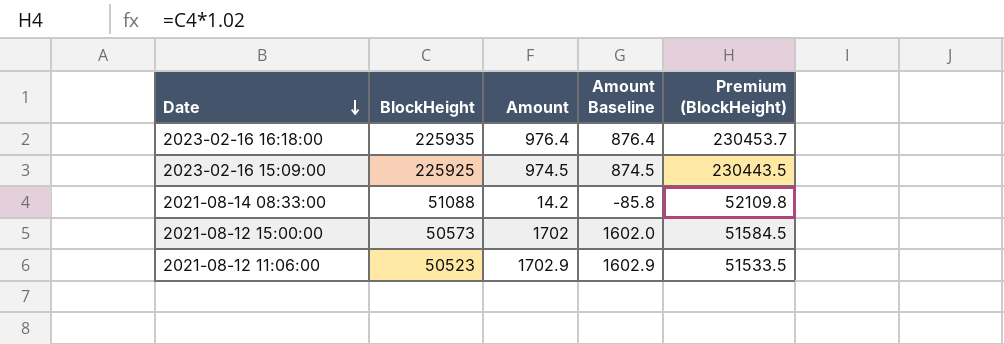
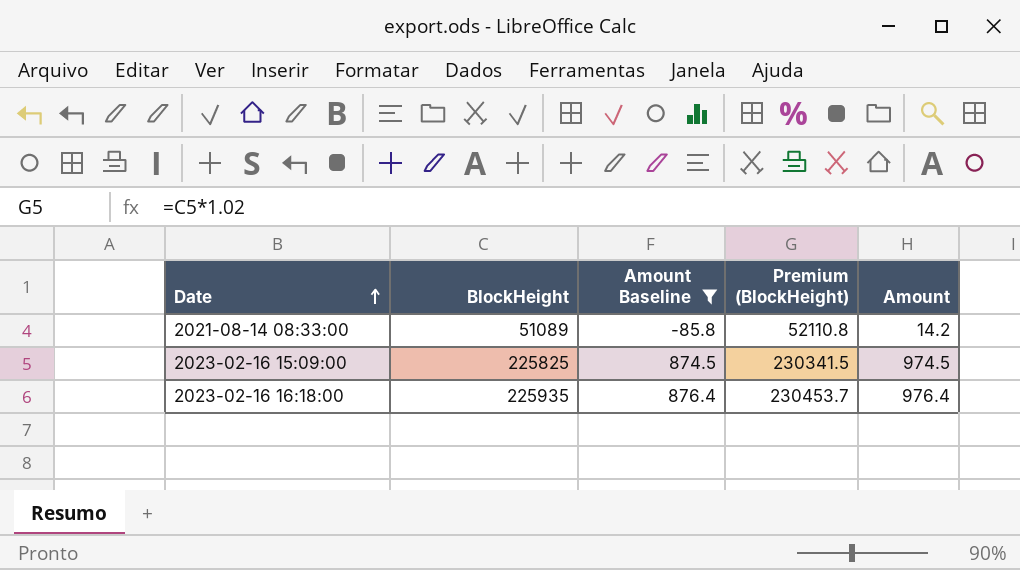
filter: none -> Amount Baseline <= 876.4
row order: Date descending -> Date ascending
column Amount | position: 3 -> 5
2021-08-14 08:33:00 | BlockHeight: 51088 -> 51089
2021-08-14 08:33:00 | Premium (BlockHeight): 52109.8 -> 52110.8
2023-02-16 15:09:00 | BlockHeight: 225925 -> 225825
2023-02-16 15:09:00 | Premium (BlockHeight): 230443.5 -> 230341.5

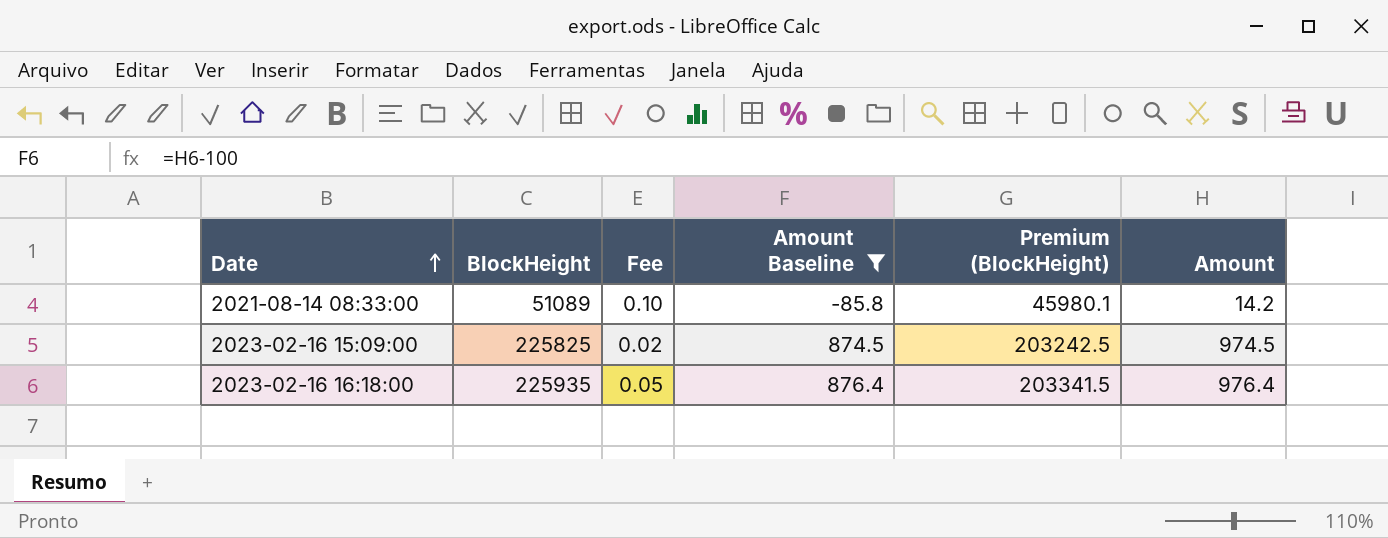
column Fee | position: none -> 3
column Premium (BlockHeight) | formula: [BlockHeight] * 1.02 -> [BlockHeight] * 0.9

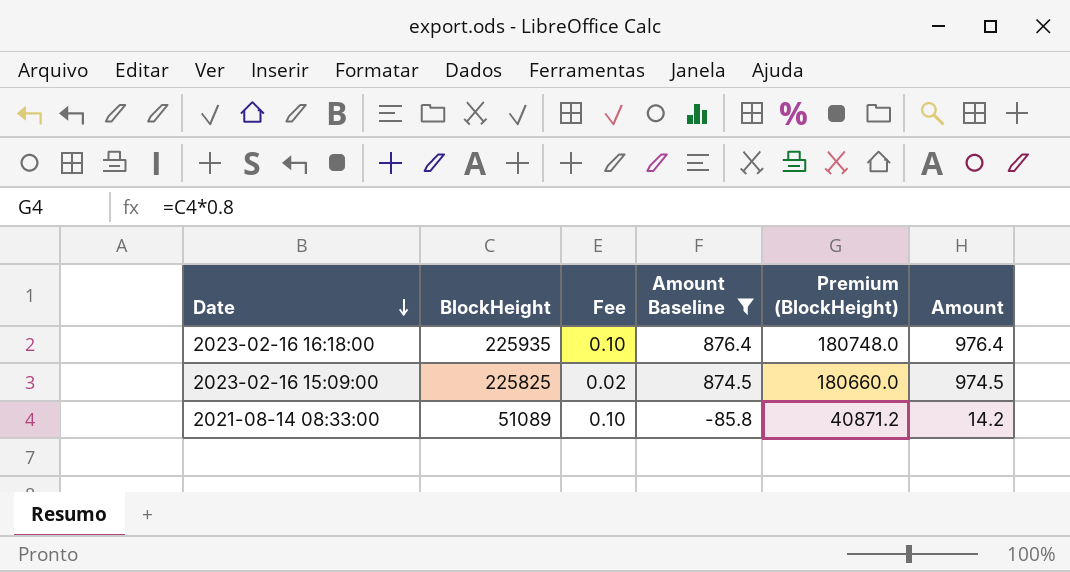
row order: Date ascending -> Date descending
column Premium (BlockHeight) | formula: [BlockHeight] * 0.9 -> [BlockHeight] * 0.8
2023-02-16 16:18:00 | Fee: 0.05 -> 0.10

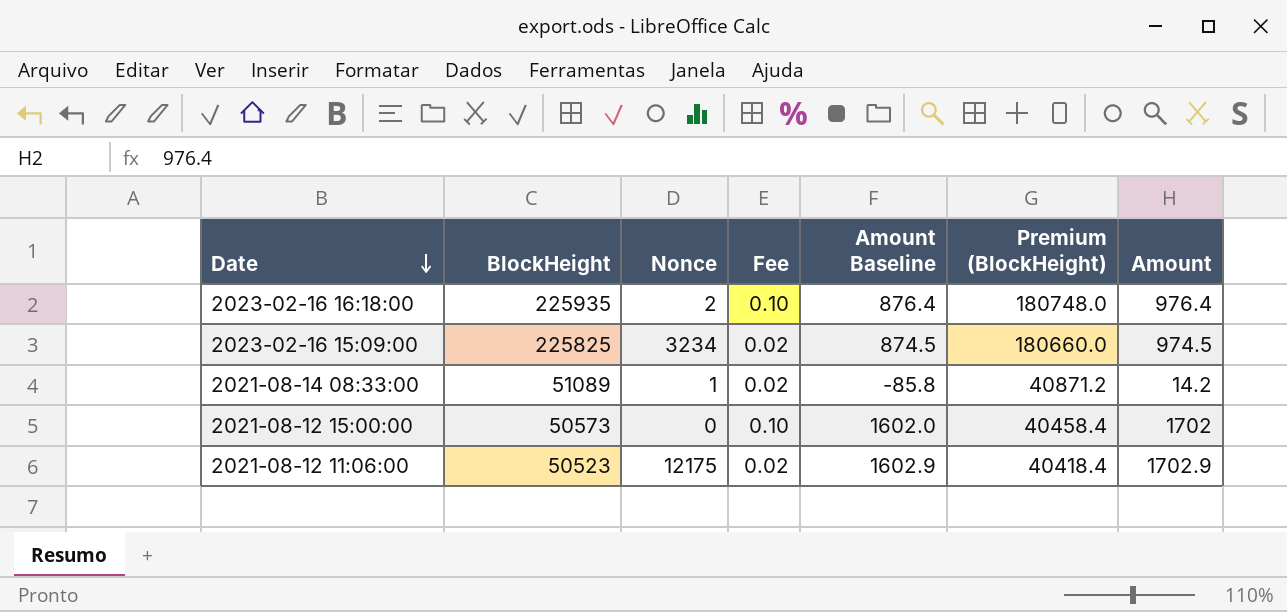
filter: Amount Baseline <= 876.4 -> none
column Nonce | position: none -> 3
2021-08-14 08:33:00 | Fee: 0.10 -> 0.02

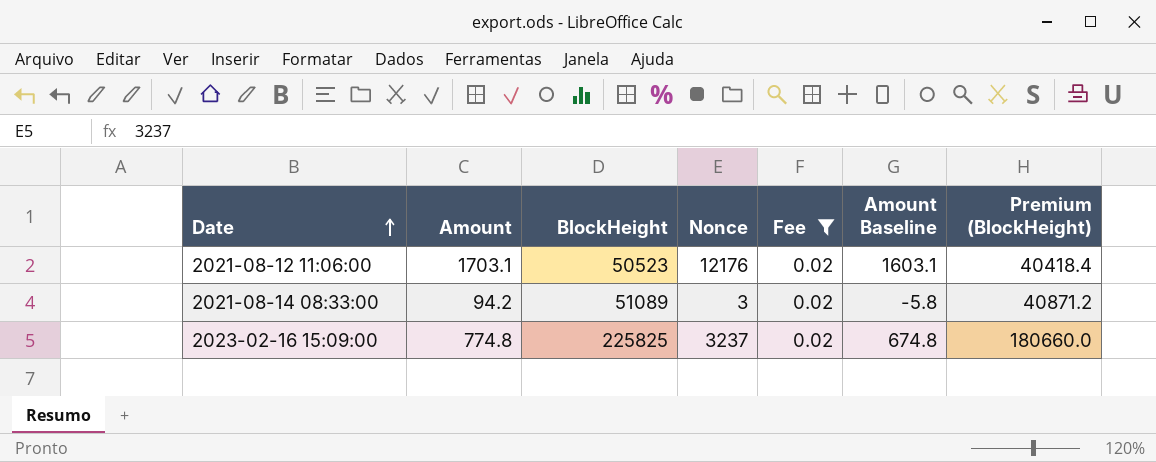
filter: none -> Fee = 0.02
row order: Date descending -> Date ascending
column Amount | position: 7 -> 2
2021-08-12 11:06:00 | Amount: 1702.9 -> 1703.1
2021-08-12 11:06:00 | Nonce: 12175 -> 12176
2021-08-12 11:06:00 | Amount Baseline: 1602.9 -> 1603.1
2021-08-14 08:33:00 | Amount: 14.2 -> 94.2
2021-08-14 08:33:00 | Nonce: 1 -> 3
2021-08-14 08:33:00 | Amount Baseline: -85.8 -> -5.8
2023-02-16 15:09:00 | Amount: 974.5 -> 774.8
2023-02-16 15:09:00 | Nonce: 3234 -> 3237
2023-02-16 15:09:00 | Amount Baseline: 874.5 -> 674.8

